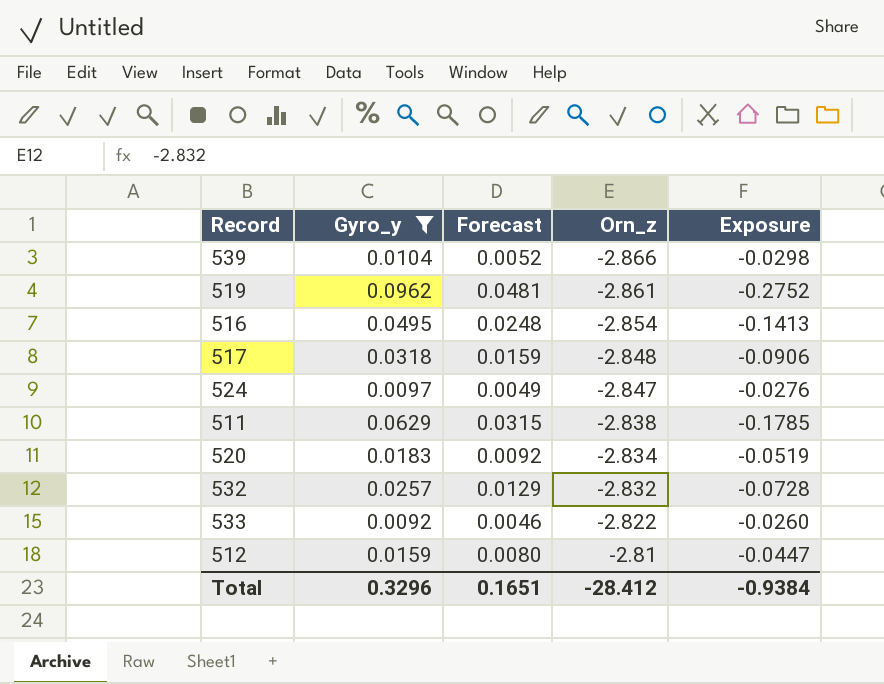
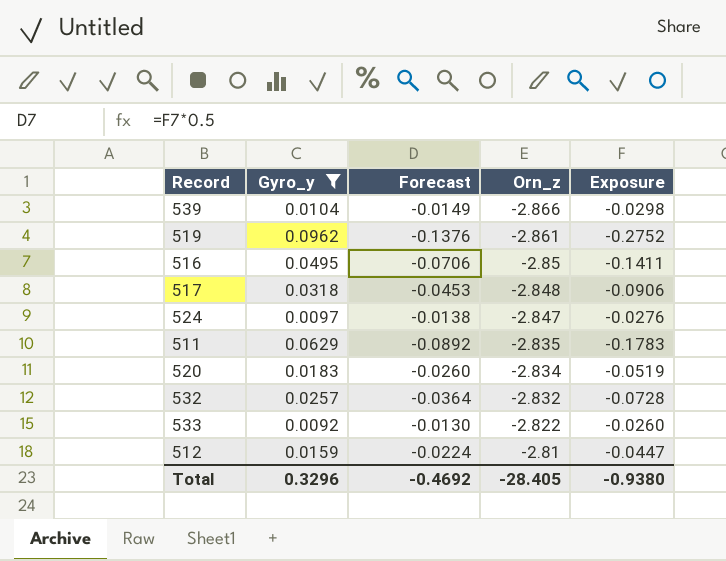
column Forecast | formula: [Gyro_y] * 0.5 -> [Exposure] * 0.5
516 | Orn_z: -2.854 -> -2.85
516 | Exposure: -0.1413 -> -0.1411
511 | Orn_z: -2.838 -> -2.835
511 | Exposure: -0.1785 -> -0.1783
Total | Forecast: 0.1651 -> -0.4692
Total | Orn_z: -28.412 -> -28.405
Total | Exposure: -0.9384 -> -0.9380

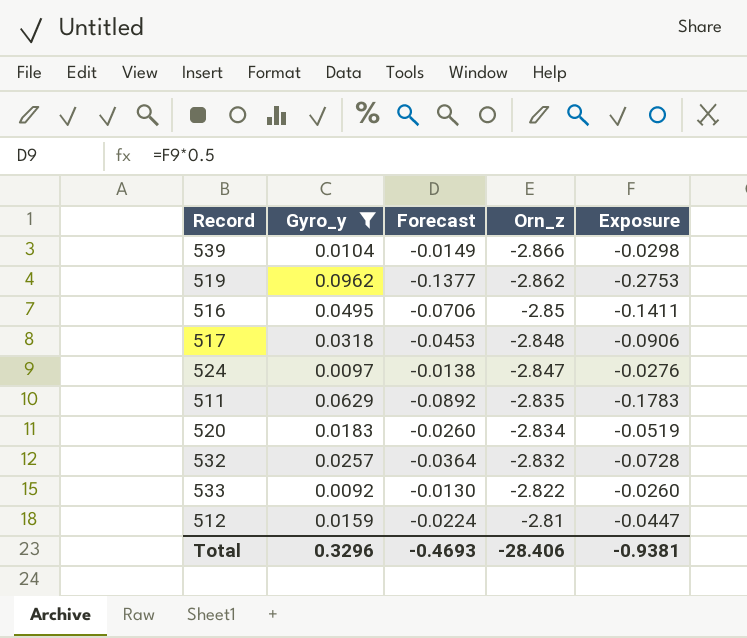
519 | Forecast: -0.1376 -> -0.1377
519 | Orn_z: -2.861 -> -2.862
519 | Exposure: -0.2752 -> -0.2753
Total | Forecast: -0.4692 -> -0.4693
Total | Orn_z: -28.405 -> -28.406
Total | Exposure: -0.9380 -> -0.9381

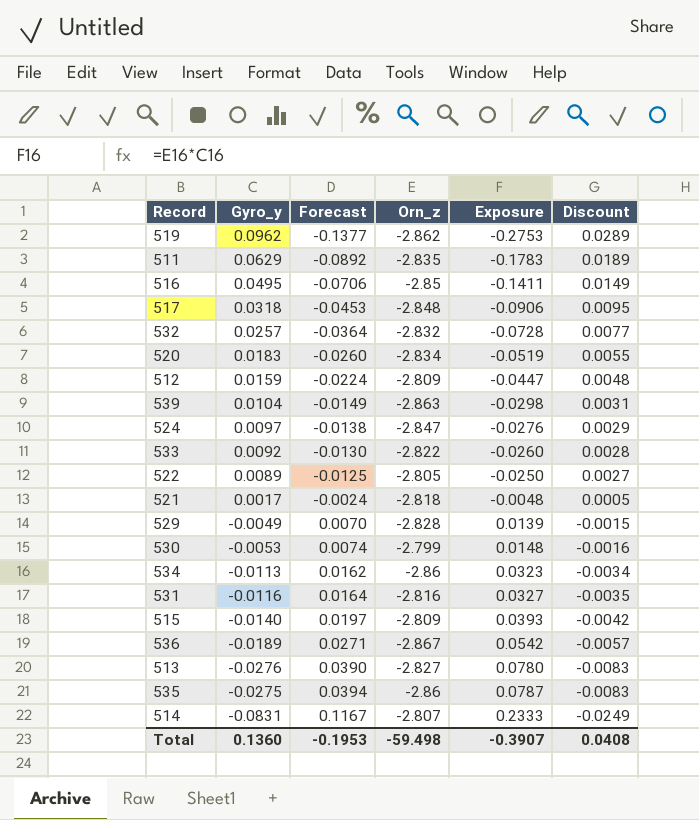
filter: Gyro_y >= 0.0092 -> none
row order: Orn_z ascending -> Forecast ascending
column Discount | formula: none -> [Gyro_y] * 0.3
512 | Orn_z: -2.81 -> -2.809
539 | Orn_z: -2.866 -> -2.863
Total | Gyro_y: 0.3296 -> 0.1360
Total | Forecast: -0.4693 -> -0.1953
Total | Orn_z: -28.406 -> -59.498
Total | Exposure: -0.9381 -> -0.3907

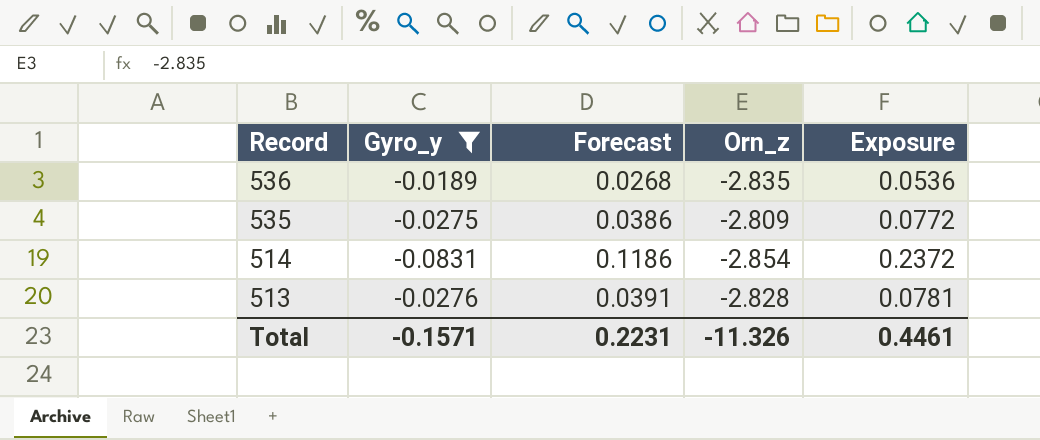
filter: none -> Gyro_y <= -0.0189
row order: Forecast ascending -> Record descending
column Discount | formula: [Gyro_y] * 0.3 -> none
536 | Forecast: 0.0271 -> 0.0268
536 | Orn_z: -2.867 -> -2.835
536 | Exposure: 0.0542 -> 0.0536
535 | Forecast: 0.0394 -> 0.0386
535 | Orn_z: -2.86 -> -2.809
535 | Exposure: 0.0787 -> 0.0772
514 | Forecast: 0.1167 -> 0.1186
514 | Orn_z: -2.807 -> -2.854
514 | Exposure: 0.2333 -> 0.2372
513 | Forecast: 0.0390 -> 0.0391
513 | Orn_z: -2.827 -> -2.828
513 | Exposure: 0.0780 -> 0.0781
Total | Gyro_y: 0.1360 -> -0.1571
Total | Forecast: -0.1953 -> 0.2231
Total | Orn_z: -59.498 -> -11.326
Total | Exposure: -0.3907 -> 0.4461

